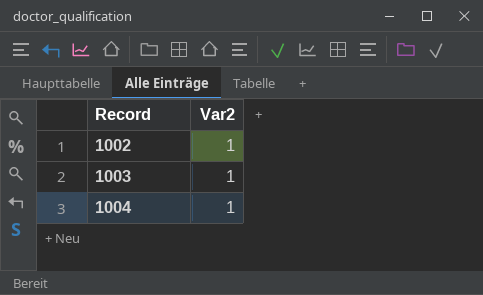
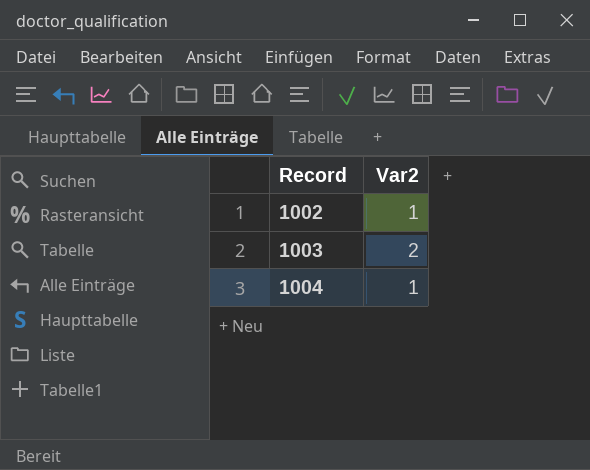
1003 | Var2: 1 -> 2

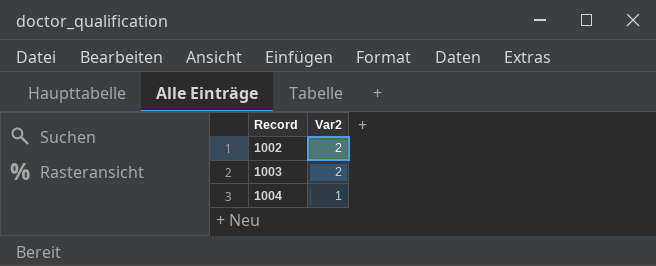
1002 | Var2: 1 -> 2

